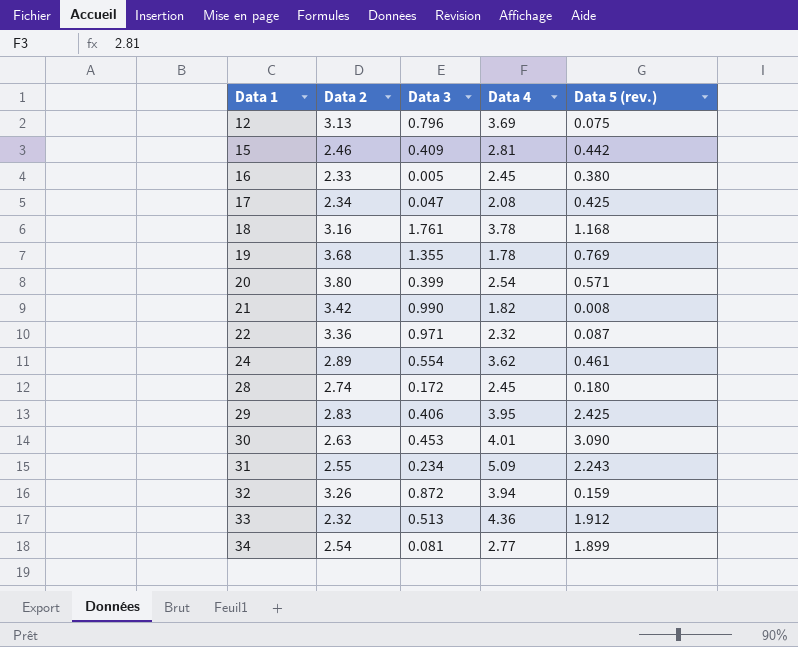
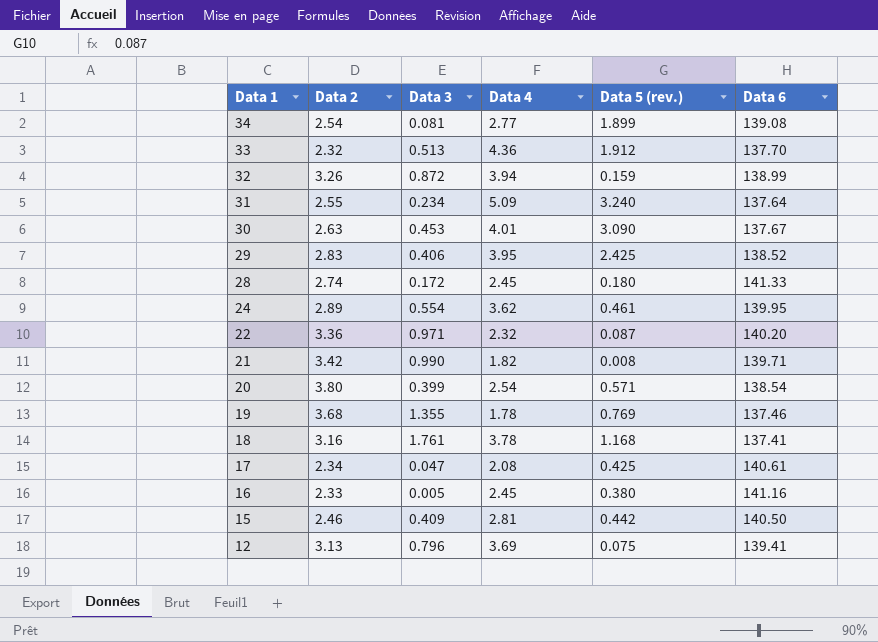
row order: Data 1 ascending -> Data 1 descending
column Data 6 | position: none -> 6
31 | Data 5 (rev.): 2.243 -> 3.240

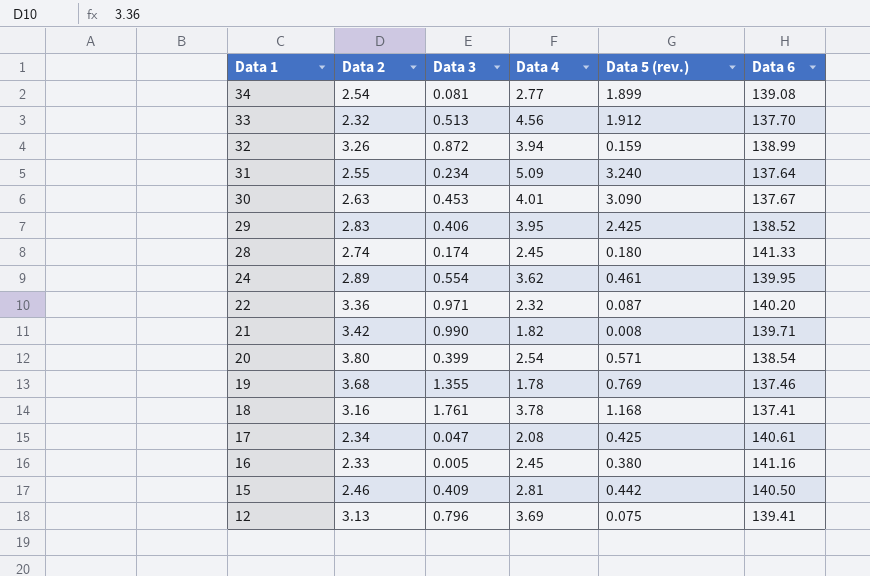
33 | Data 4: 4.36 -> 4.56
28 | Data 3: 0.172 -> 0.174

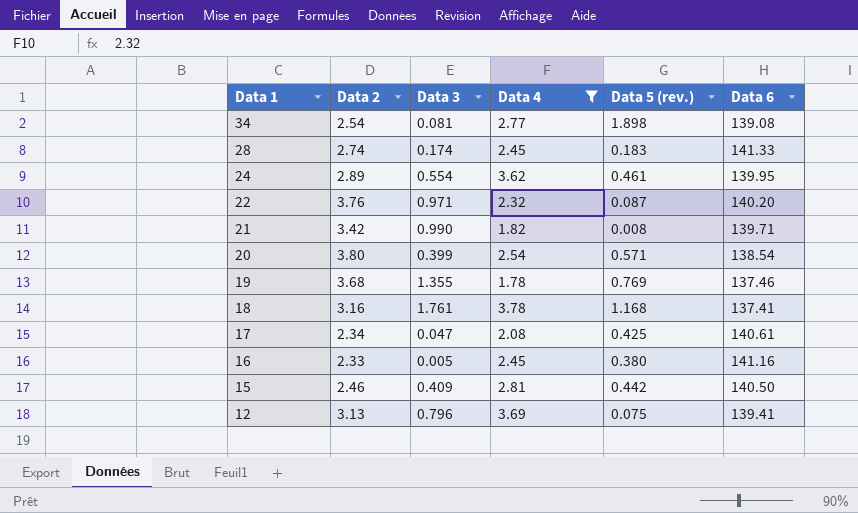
filter: none -> Data 4 <= 3.78
34 | Data 5 (rev.): 1.899 -> 1.898
28 | Data 5 (rev.): 0.180 -> 0.183
22 | Data 2: 3.36 -> 3.76

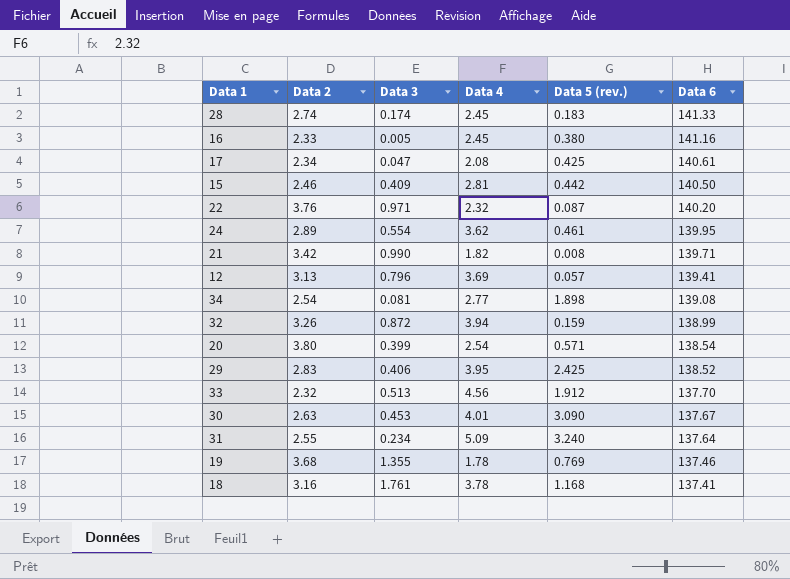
filter: Data 4 <= 3.78 -> none
row order: Data 1 descending -> Data 6 descending
12 | Data 5 (rev.): 0.075 -> 0.057

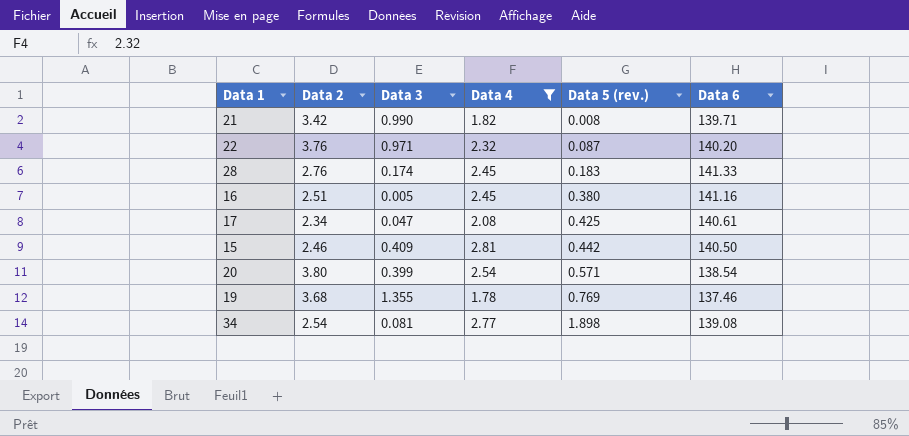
filter: none -> Data 4 <= 2.81
row order: Data 6 descending -> Data 5 (rev.) ascending
28 | Data 2: 2.74 -> 2.76
16 | Data 2: 2.33 -> 2.51

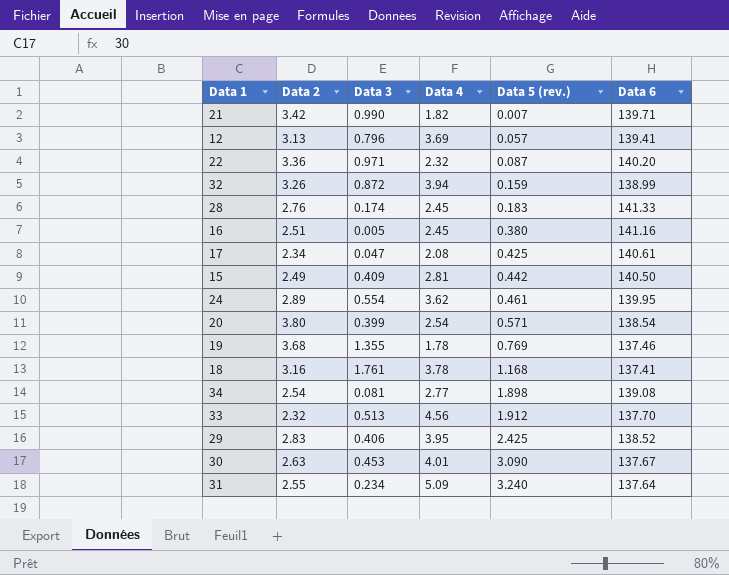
filter: Data 4 <= 2.81 -> none
21 | Data 5 (rev.): 0.008 -> 0.007
22 | Data 2: 3.76 -> 3.36
15 | Data 2: 2.46 -> 2.49

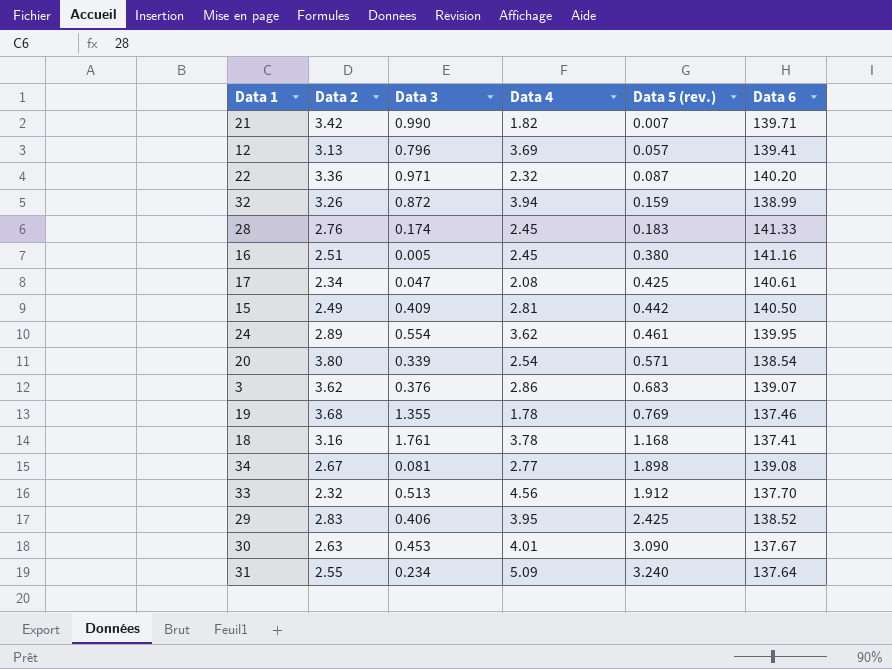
20 | Data 3: 0.399 -> 0.339
row 3: none -> 3.62 | 0.376 | 2.86 | 0.683 | 139.07
34 | Data 2: 2.54 -> 2.67

